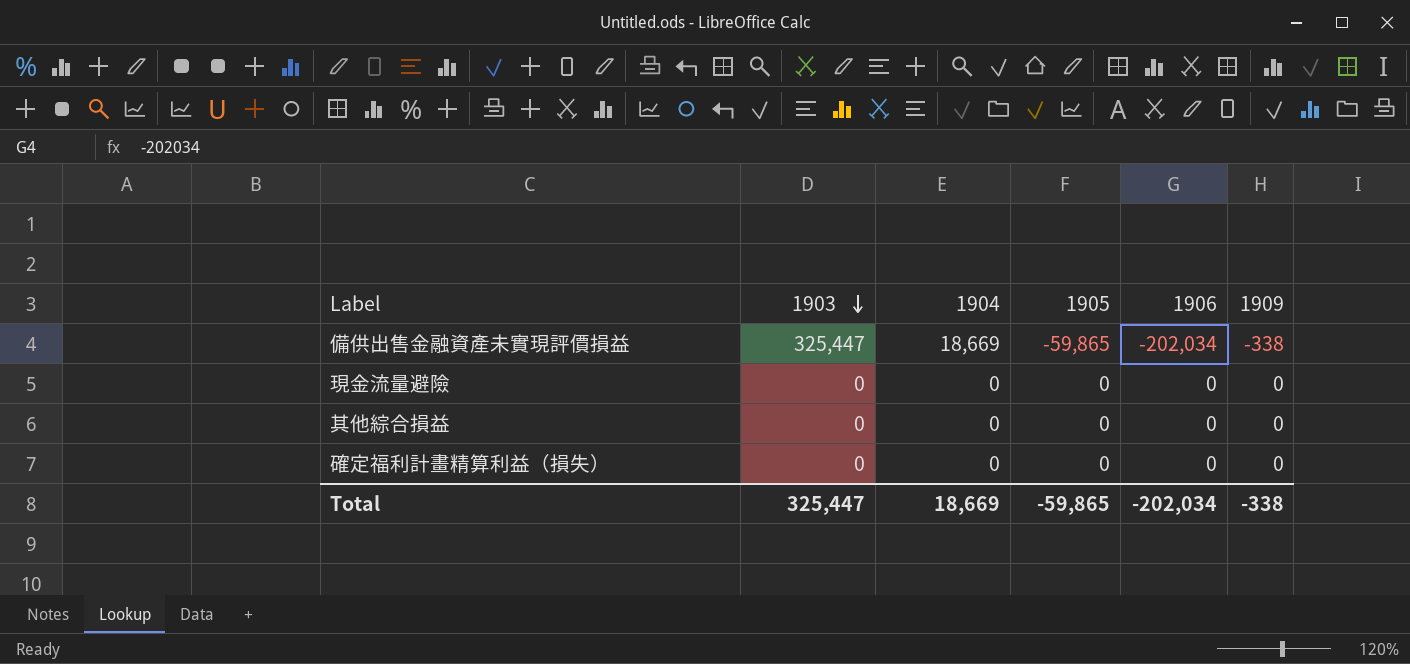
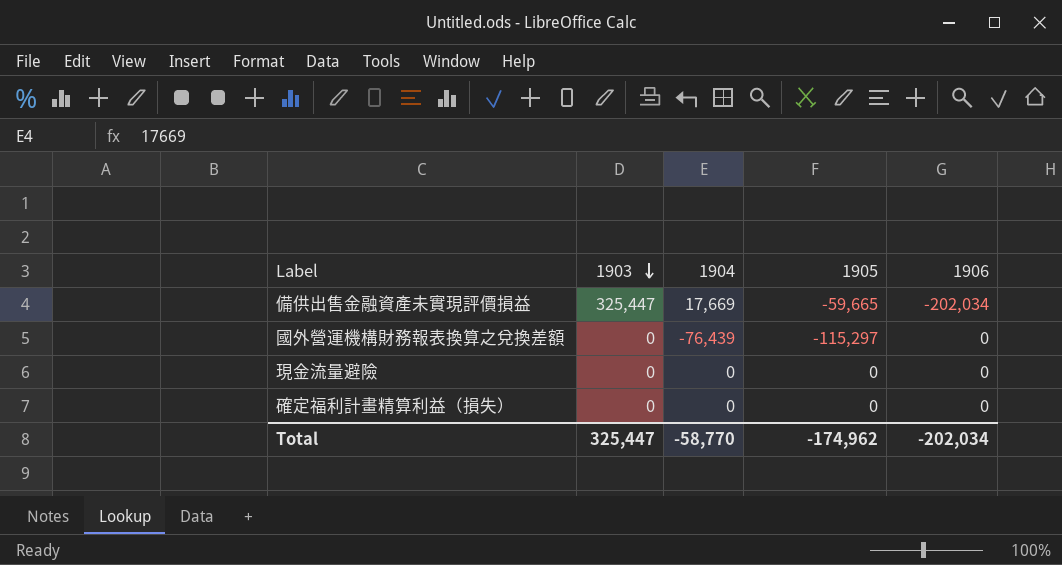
column 1909 | position: 6 -> none
row 其他綜合損益: 0 | 0 | 0 | 0 | 0 -> none
備供出售金融資產未實現評價損益 | 1904: 18,669 -> 17,669
備供出售金融資產未實現評價損益 | 1905: -59,865 -> -59,665
row 國外營運機構財務報表換算之兌換差額: none -> 0 | -76,439 | -115,297 | 0
Total | 1904: 18,669 -> -58,770
Total | 1905: -59,865 -> -174,962

